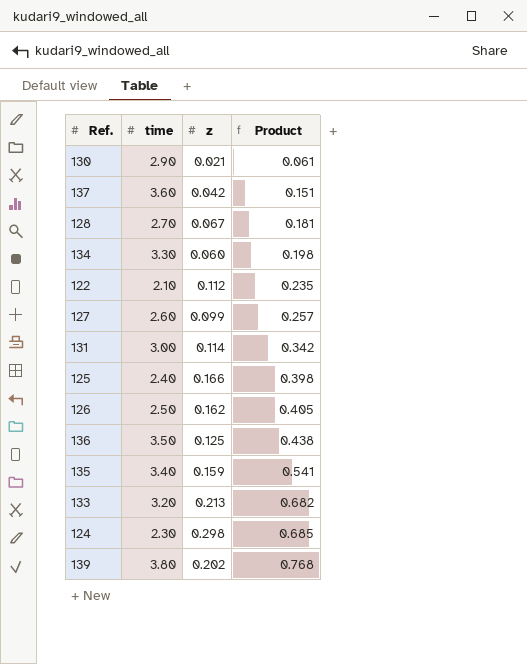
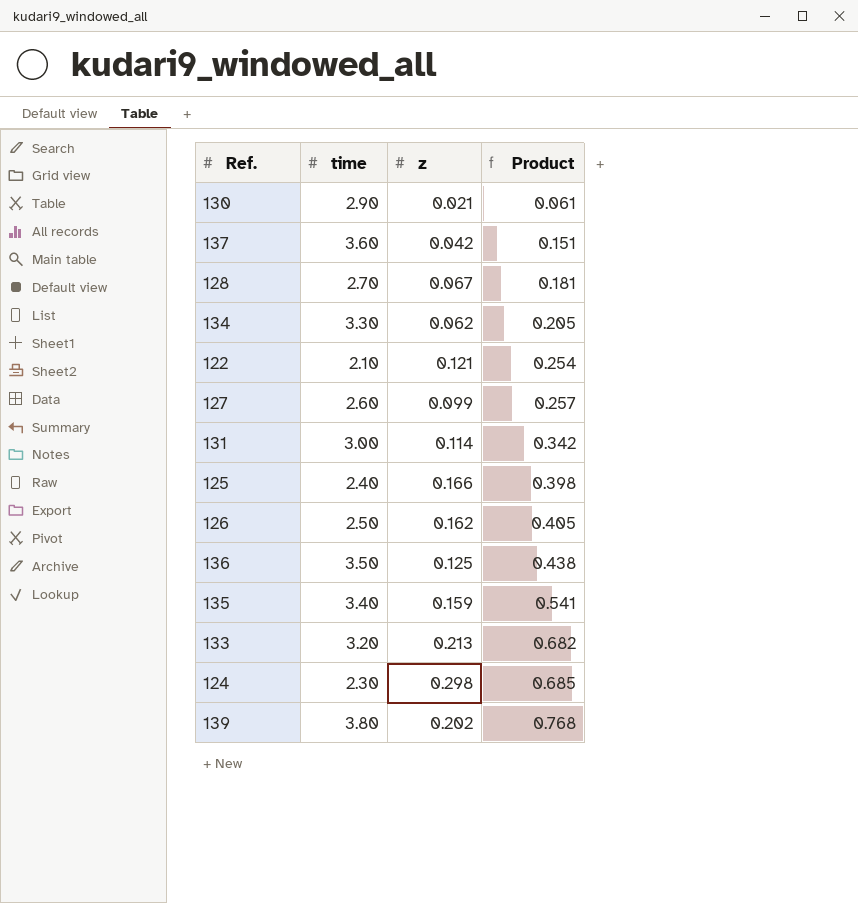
134 | z: 0.060 -> 0.062
134 | Product: 0.198 -> 0.205
122 | z: 0.112 -> 0.121
122 | Product: 0.235 -> 0.254

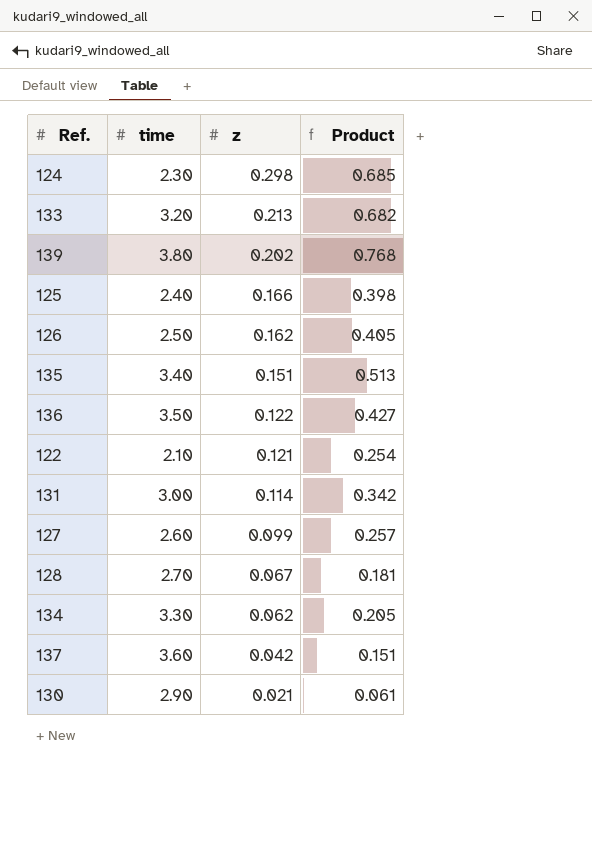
row order: Product ascending -> z descending
135 | z: 0.159 -> 0.151
135 | Product: 0.541 -> 0.513
136 | z: 0.125 -> 0.122
136 | Product: 0.438 -> 0.427

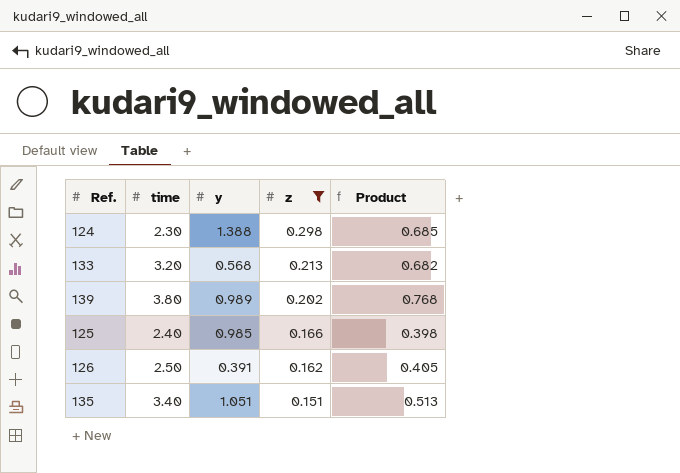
filter: none -> z >= 0.151
column y | position: none -> 3

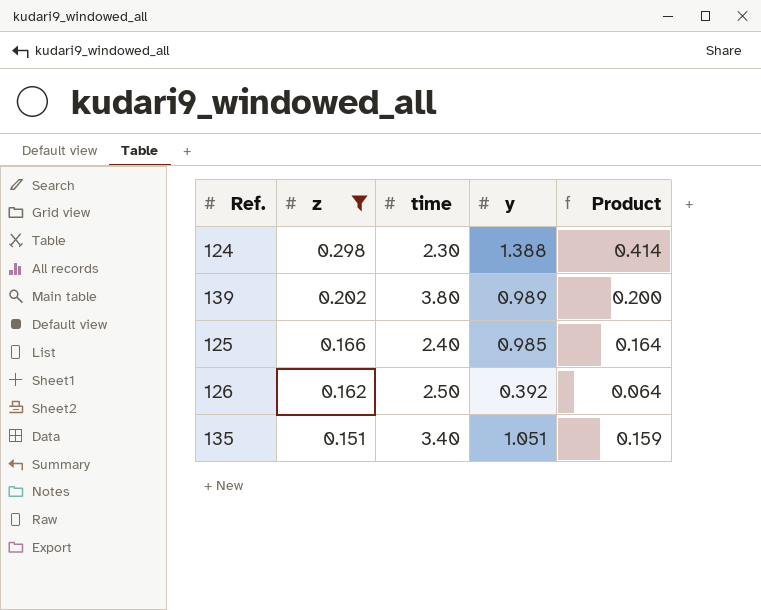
column z | position: 4 -> 2
column Product | formula: [time] * [z] -> [z] * [y]
row 133: 3.20 | 0.568 | 0.213 | 0.682 -> none
126 | y: 0.391 -> 0.392

